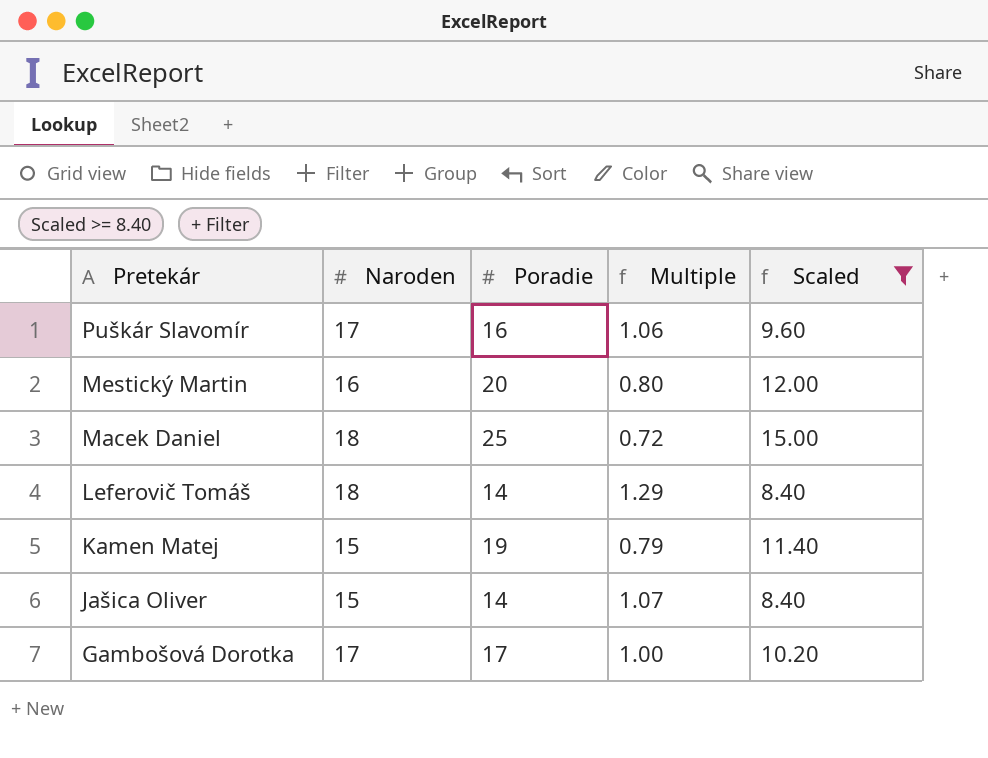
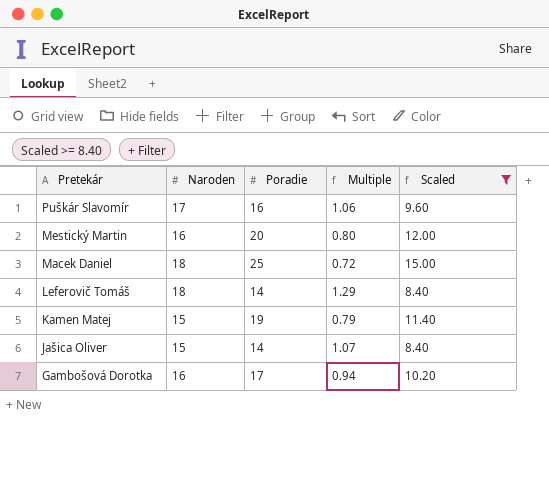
Gambošová Dorotka | Naroden: 17 -> 16
Gambošová Dorotka | Multiple: 1.00 -> 0.94

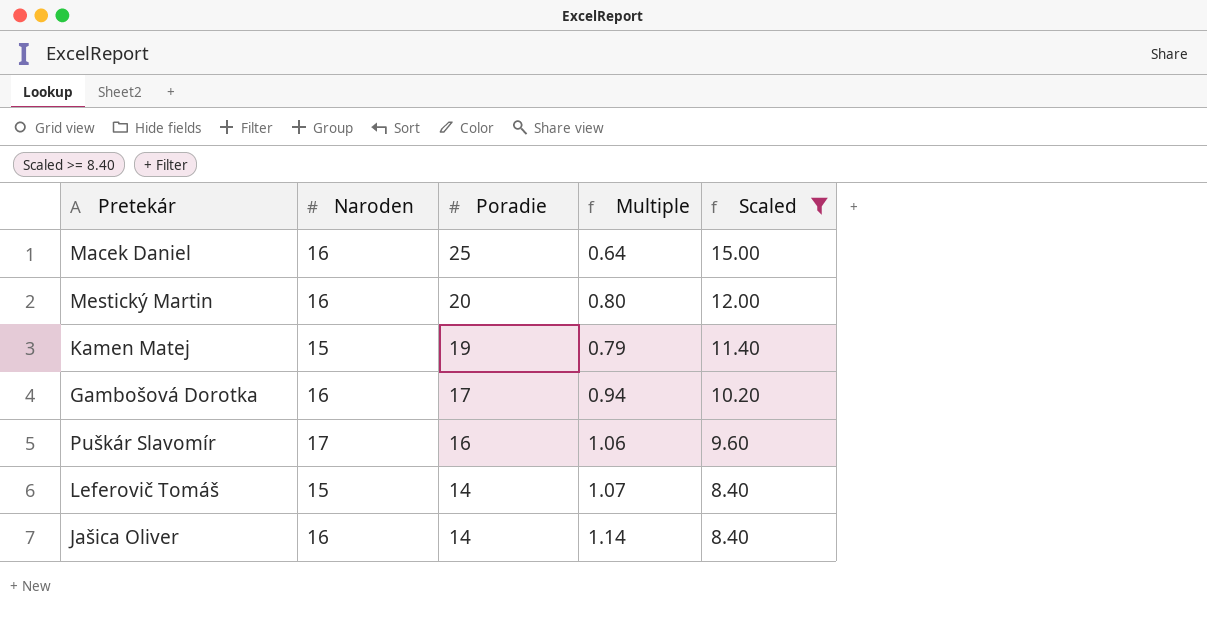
row order: Pretekár descending -> Poradie descending
Macek Daniel | Naroden: 18 -> 16
Macek Daniel | Multiple: 0.72 -> 0.64
Leferovič Tomáš | Naroden: 18 -> 15
Leferovič Tomáš | Multiple: 1.29 -> 1.07
Jašica Oliver | Naroden: 15 -> 16
Jašica Oliver | Multiple: 1.07 -> 1.14

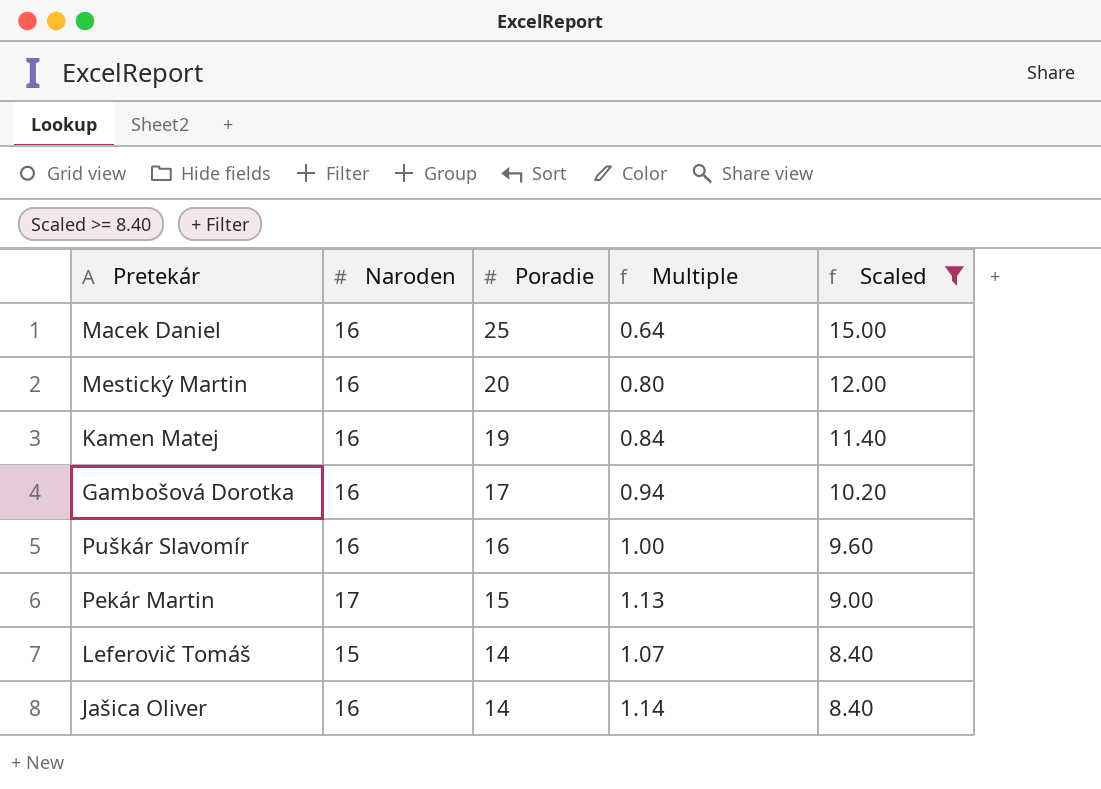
Kamen Matej | Naroden: 15 -> 16
Kamen Matej | Multiple: 0.79 -> 0.84
Puškár Slavomír | Naroden: 17 -> 16
Puškár Slavomír | Multiple: 1.06 -> 1.00
row Pekár Martin: none -> 17 | 15 | 1.13 | 9.00

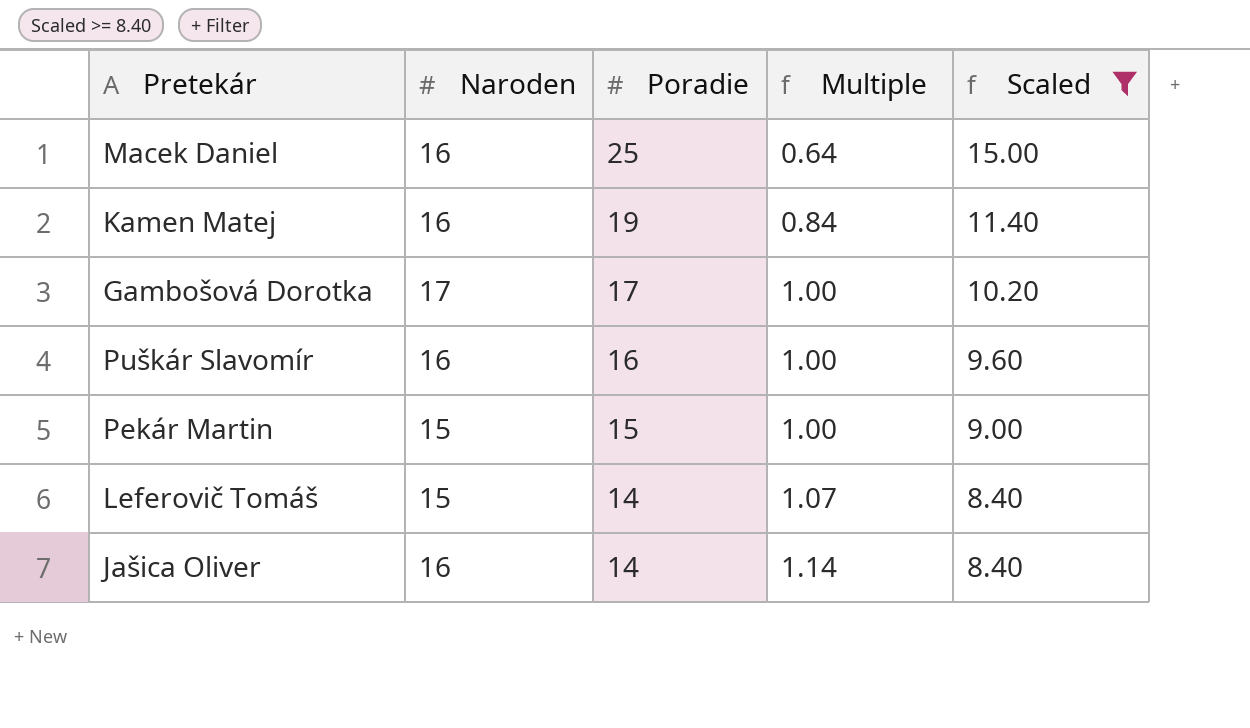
row Mestický Martin: 16 | 20 | 0.80 | 12.00 -> none
Gambošová Dorotka | Naroden: 16 -> 17
Gambošová Dorotka | Multiple: 0.94 -> 1.00
Pekár Martin | Naroden: 17 -> 15
Pekár Martin | Multiple: 1.13 -> 1.00

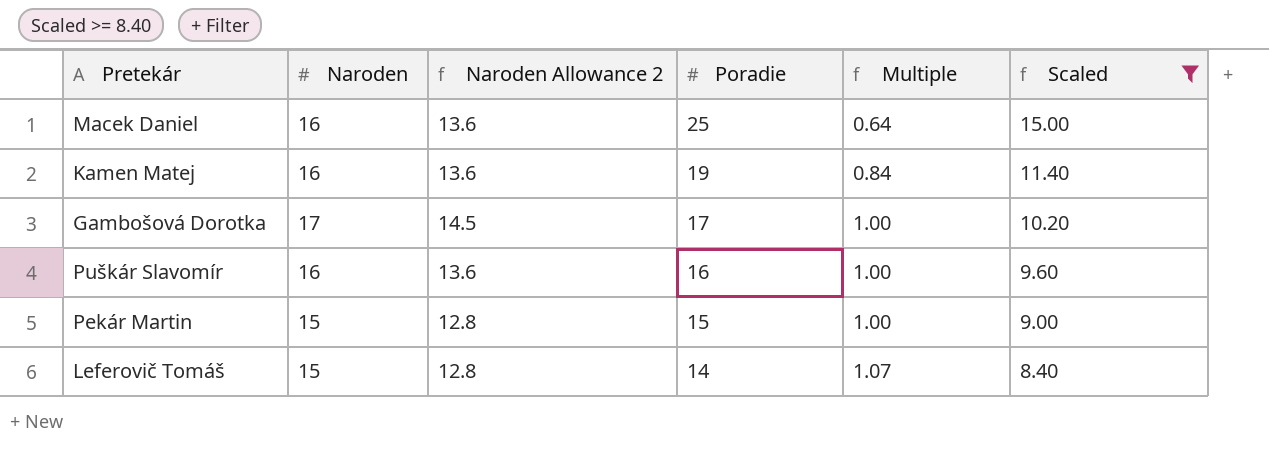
column Naroden Allowance 2 | formula: none -> [Naroden] * 0.85
row Jašica Oliver: 16 | 14 | 1.14 | 8.40 -> none

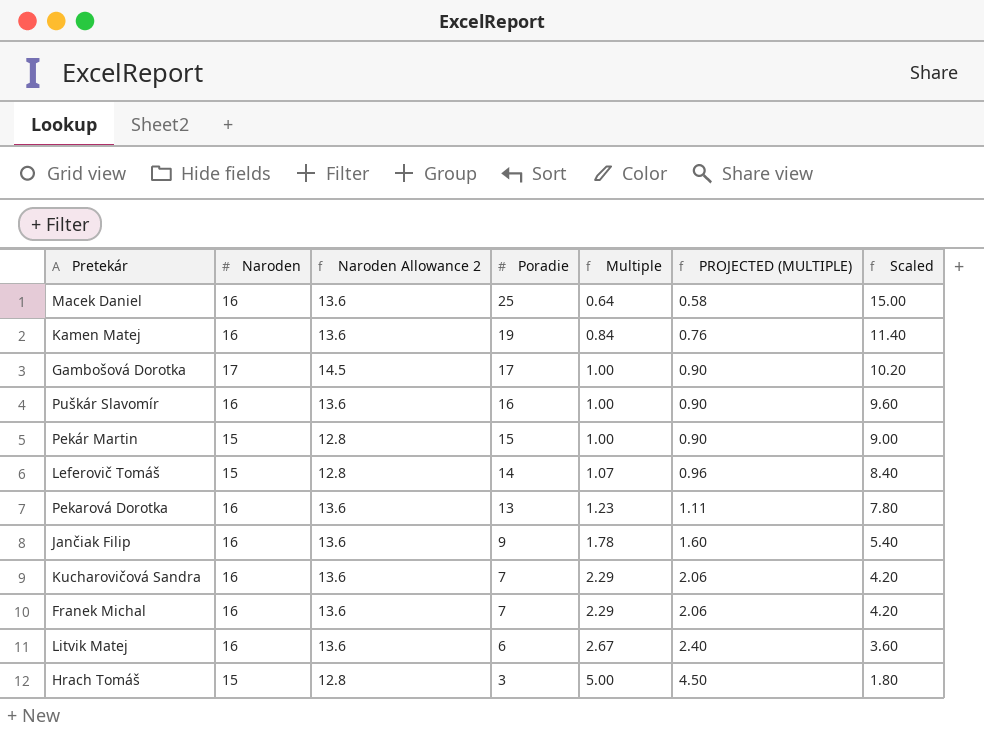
filter: Scaled >= 8.40 -> none
column PROJECTED (MULTIPLE) | formula: none -> [Multiple] * 0.9

